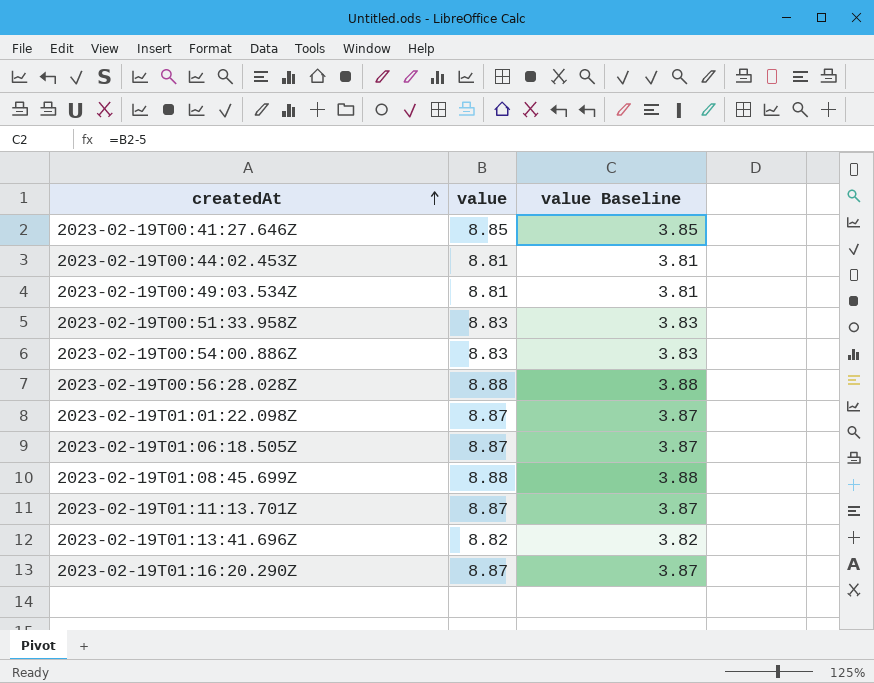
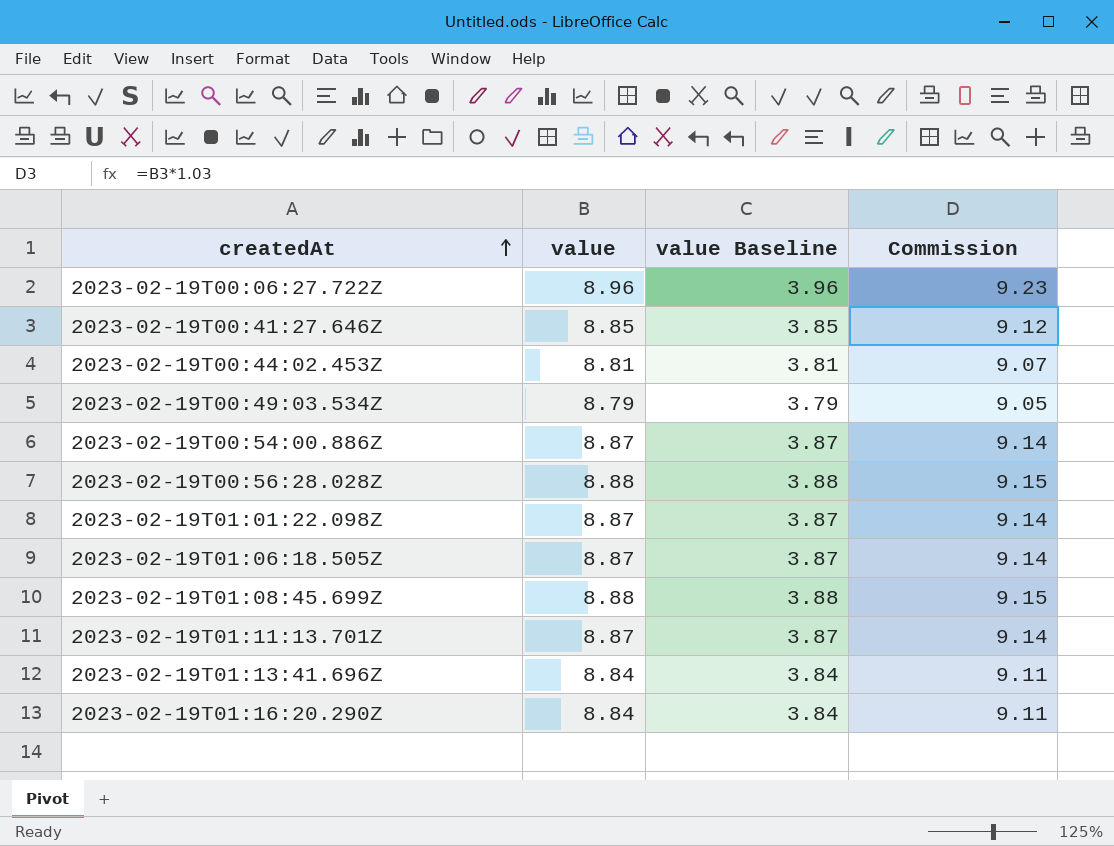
column Commission | formula: none -> [value] * 1.03
row 2023-02-19T00:51:33.958Z: 8.83 | 3.83 -> none
row 2023-02-19T00:06:27.722Z: none -> 8.96 | 3.96 | 9.23
2023-02-19T00:49:03.534Z | value: 8.81 -> 8.79
2023-02-19T00:49:03.534Z | value Baseline: 3.81 -> 3.79
2023-02-19T00:54:00.886Z | value: 8.83 -> 8.87
2023-02-19T00:54:00.886Z | value Baseline: 3.83 -> 3.87
2023-02-19T01:13:41.696Z | value: 8.82 -> 8.84
2023-02-19T01:13:41.696Z | value Baseline: 3.82 -> 3.84
2023-02-19T01:16:20.290Z | value: 8.87 -> 8.84
2023-02-19T01:16:20.290Z | value Baseline: 3.87 -> 3.84

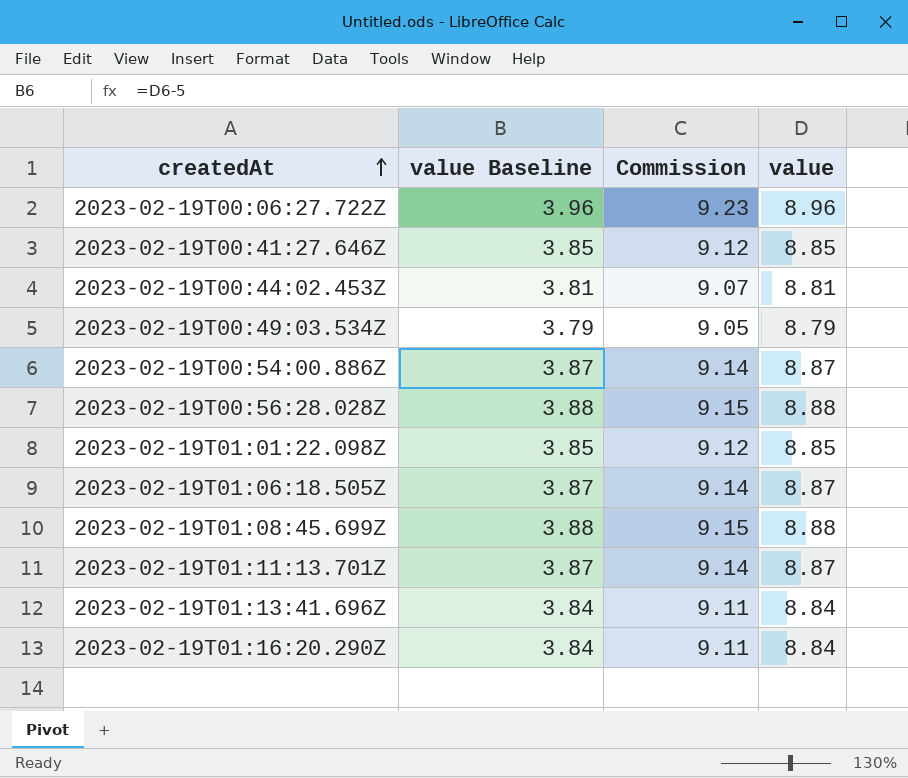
column value | position: 2 -> 4
2023-02-19T01:01:22.098Z | value Baseline: 3.87 -> 3.85
2023-02-19T01:01:22.098Z | Commission: 9.14 -> 9.12
2023-02-19T01:01:22.098Z | value: 8.87 -> 8.85

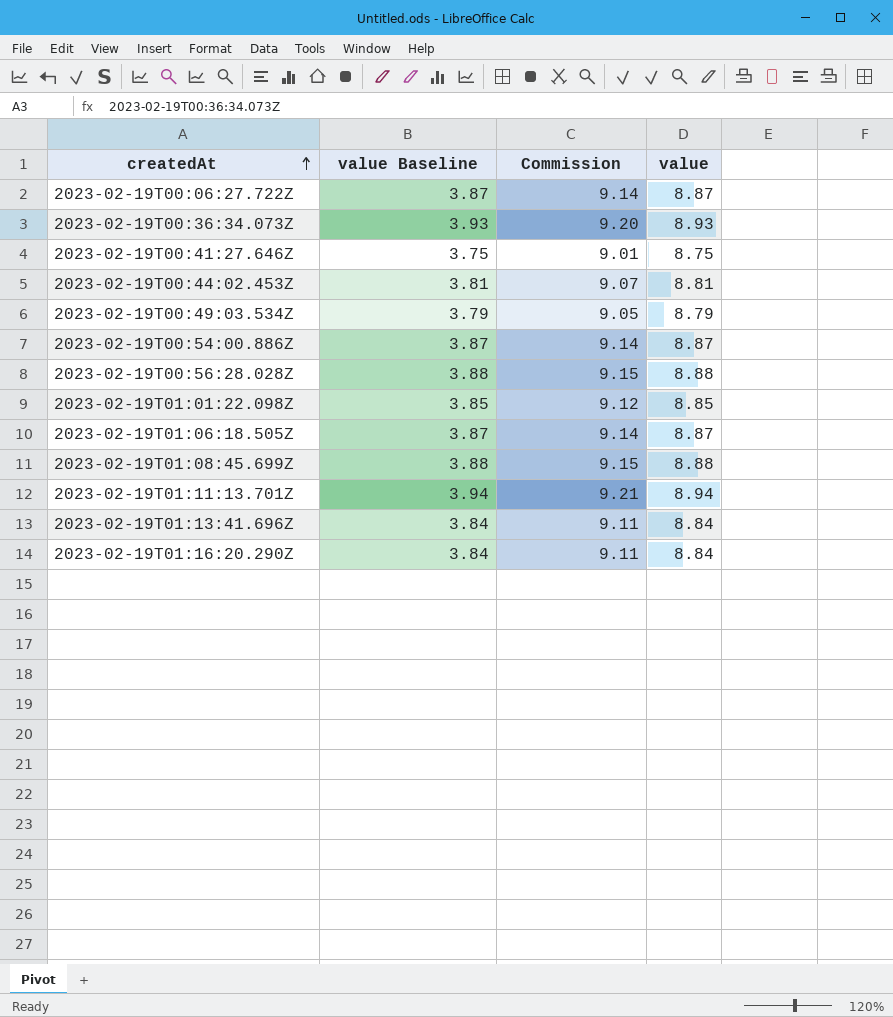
2023-02-19T00:06:27.722Z | value Baseline: 3.96 -> 3.87
2023-02-19T00:06:27.722Z | Commission: 9.23 -> 9.14
2023-02-19T00:06:27.722Z | value: 8.96 -> 8.87
row 2023-02-19T00:36:34.073Z: none -> 3.93 | 9.20 | 8.93
2023-02-19T00:41:27.646Z | value Baseline: 3.85 -> 3.75
2023-02-19T00:41:27.646Z | Commission: 9.12 -> 9.01
2023-02-19T00:41:27.646Z | value: 8.85 -> 8.75
2023-02-19T01:11:13.701Z | value Baseline: 3.87 -> 3.94
2023-02-19T01:11:13.701Z | Commission: 9.14 -> 9.21
2023-02-19T01:11:13.701Z | value: 8.87 -> 8.94

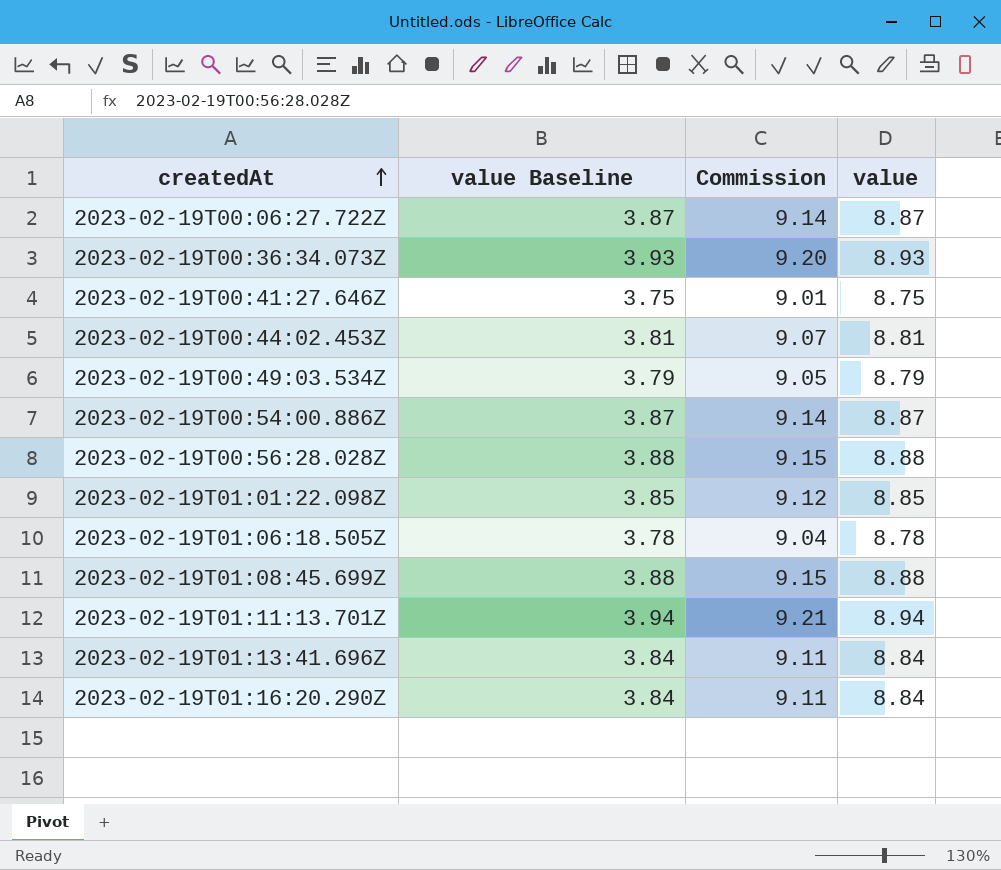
2023-02-19T01:06:18.505Z | value Baseline: 3.87 -> 3.78
2023-02-19T01:06:18.505Z | Commission: 9.14 -> 9.04
2023-02-19T01:06:18.505Z | value: 8.87 -> 8.78

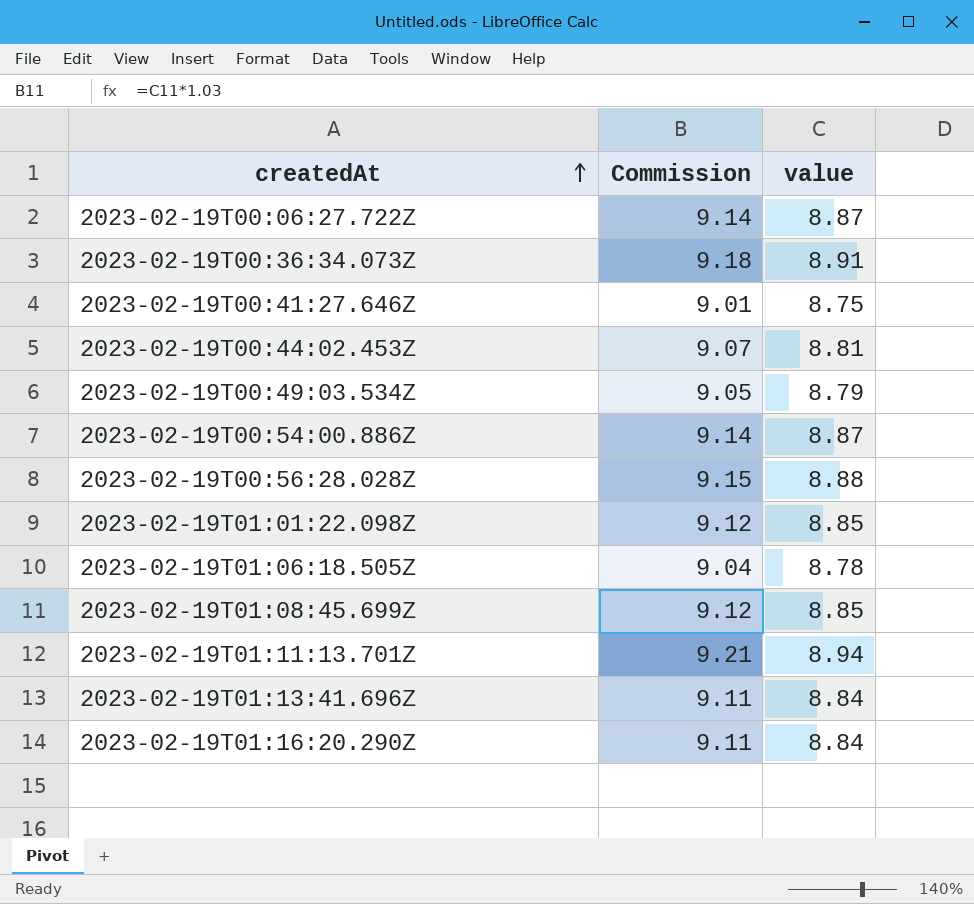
column value Baseline | formula: [value] - 5 -> none
2023-02-19T00:36:34.073Z | Commission: 9.20 -> 9.18
2023-02-19T00:36:34.073Z | value: 8.93 -> 8.91
2023-02-19T01:08:45.699Z | Commission: 9.15 -> 9.12
2023-02-19T01:08:45.699Z | value: 8.88 -> 8.85

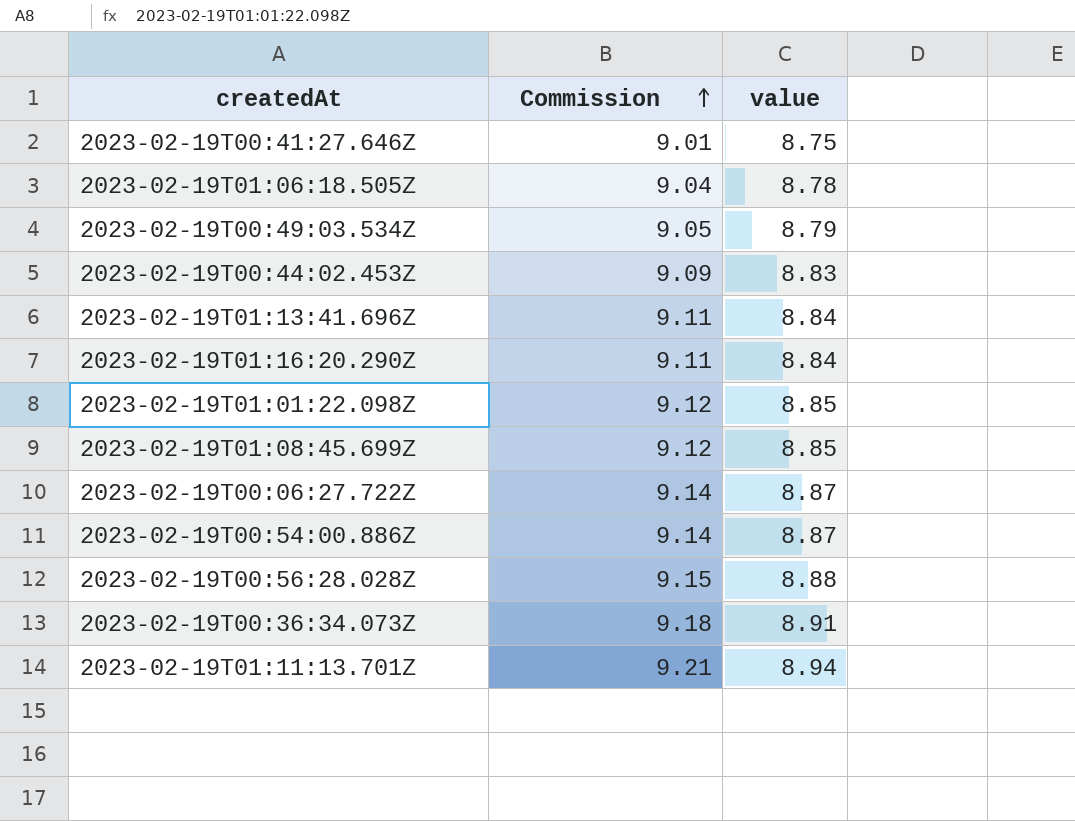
row order: createdAt ascending -> Commission ascending
2023-02-19T00:44:02.453Z | Commission: 9.07 -> 9.09
2023-02-19T00:44:02.453Z | value: 8.81 -> 8.83

